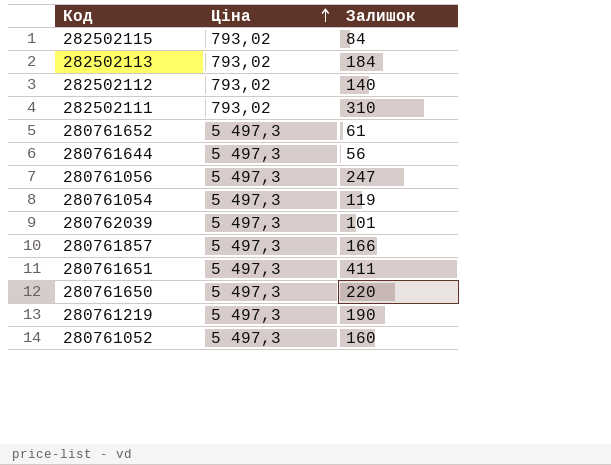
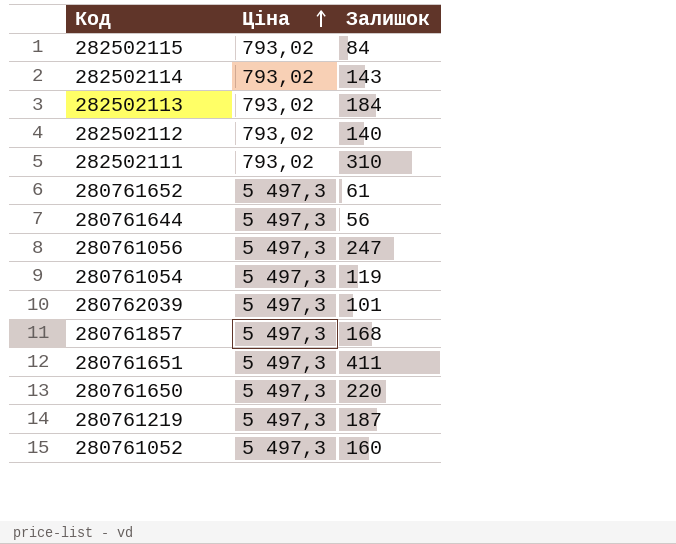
row 282502114: none -> 793,02 | 143
280761857 | Залишок: 166 -> 168
280761219 | Залишок: 190 -> 187

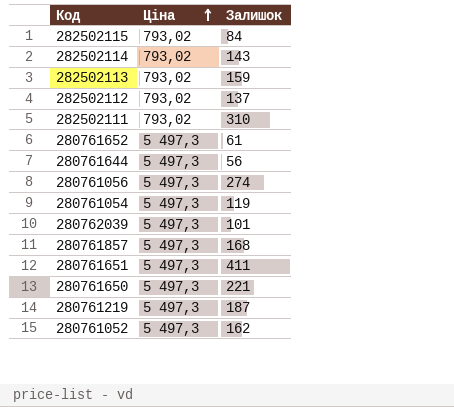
282502113 | Залишок: 184 -> 159
282502112 | Залишок: 140 -> 137
280761056 | Залишок: 247 -> 274
280761650 | Залишок: 220 -> 221
280761052 | Залишок: 160 -> 162

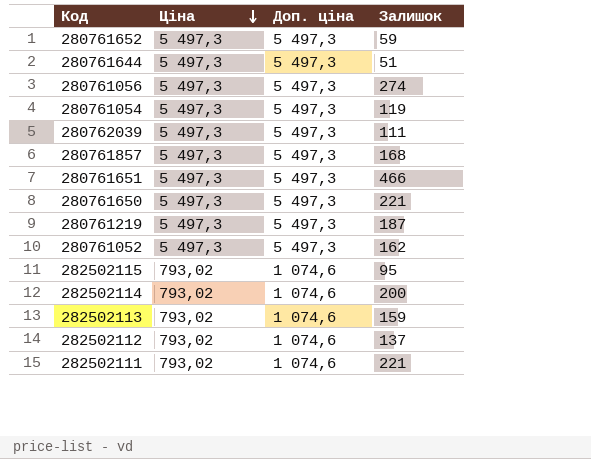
row order: Ціна ascending -> Ціна descending
column Доп. ціна | position: none -> 3
280761652 | Залишок: 61 -> 59
280761644 | Залишок: 56 -> 51
280762039 | Залишок: 101 -> 111
280761651 | Залишок: 411 -> 466
282502115 | Залишок: 84 -> 95
282502114 | Залишок: 143 -> 200
282502111 | Залишок: 310 -> 221

